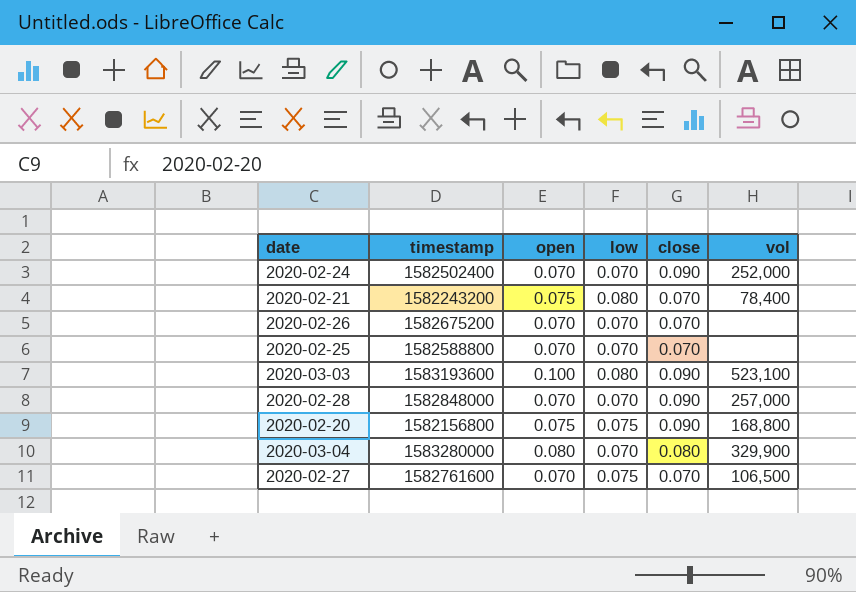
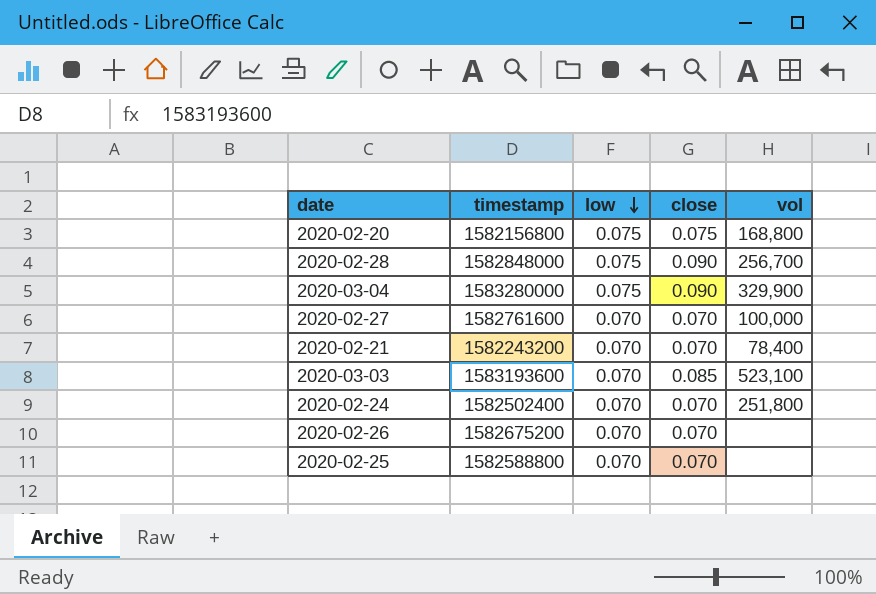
row order: none -> low descending
column open | position: 3 -> none
2020-02-20 | close: 0.090 -> 0.075
2020-02-28 | low: 0.070 -> 0.075
2020-02-28 | vol: 257,000 -> 256,700
2020-03-04 | low: 0.070 -> 0.075
2020-03-04 | close: 0.080 -> 0.090
2020-02-27 | low: 0.075 -> 0.070
2020-02-27 | vol: 106,500 -> 100,000
2020-02-21 | low: 0.080 -> 0.070
2020-03-03 | low: 0.080 -> 0.070
2020-03-03 | close: 0.090 -> 0.085
2020-02-24 | close: 0.090 -> 0.070
2020-02-24 | vol: 252,000 -> 251,800

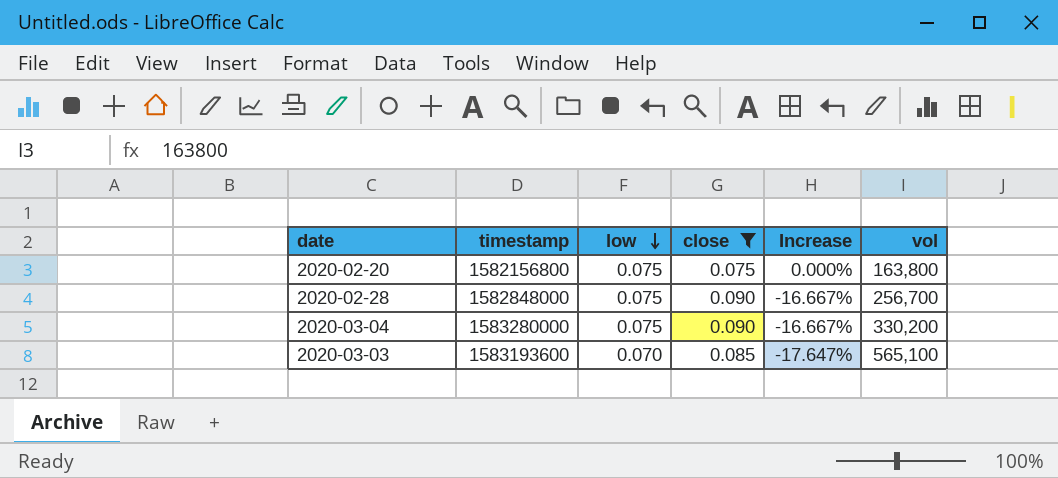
filter: none -> close != 0.070
column Increase | formula: none -> ([low] - [close]) / [close]
2020-02-20 | vol: 168,800 -> 163,800
2020-03-04 | vol: 329,900 -> 330,200
2020-03-03 | vol: 523,100 -> 565,100

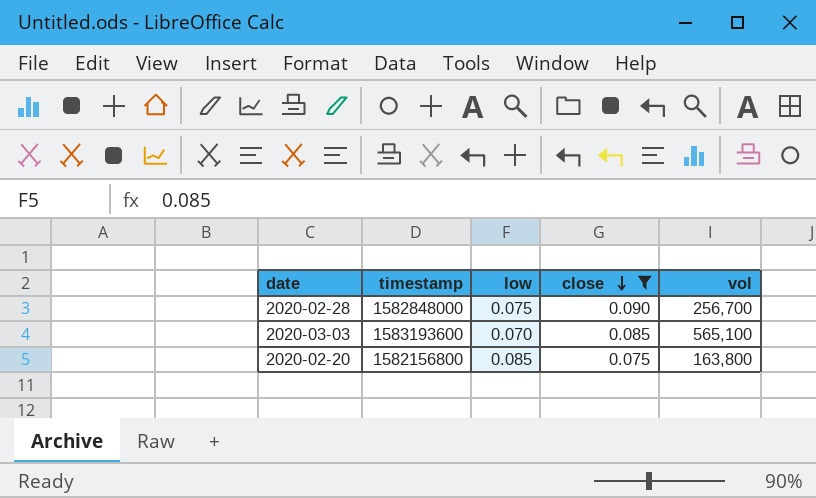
row order: low descending -> close descending
column Increase | formula: ([low] - [close]) / [close] -> none
row 2020-03-04: 1583280000 | 0.075 | 0.090 | -16.667% | 330,200 -> none
2020-02-20 | low: 0.075 -> 0.085

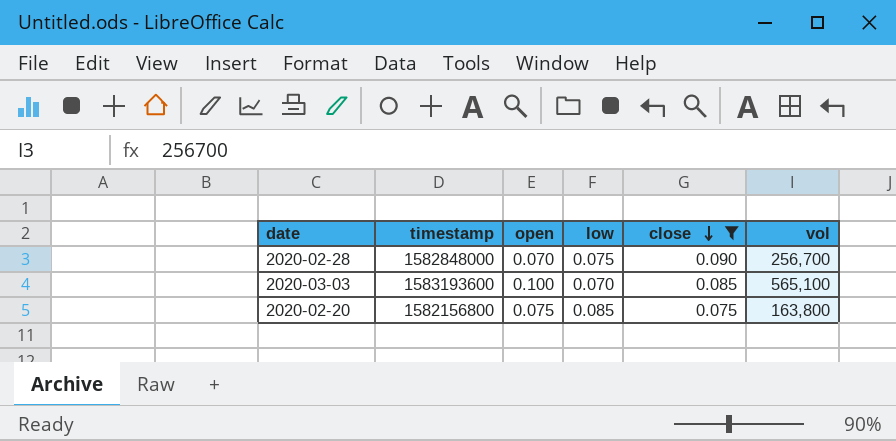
column open | position: none -> 3

